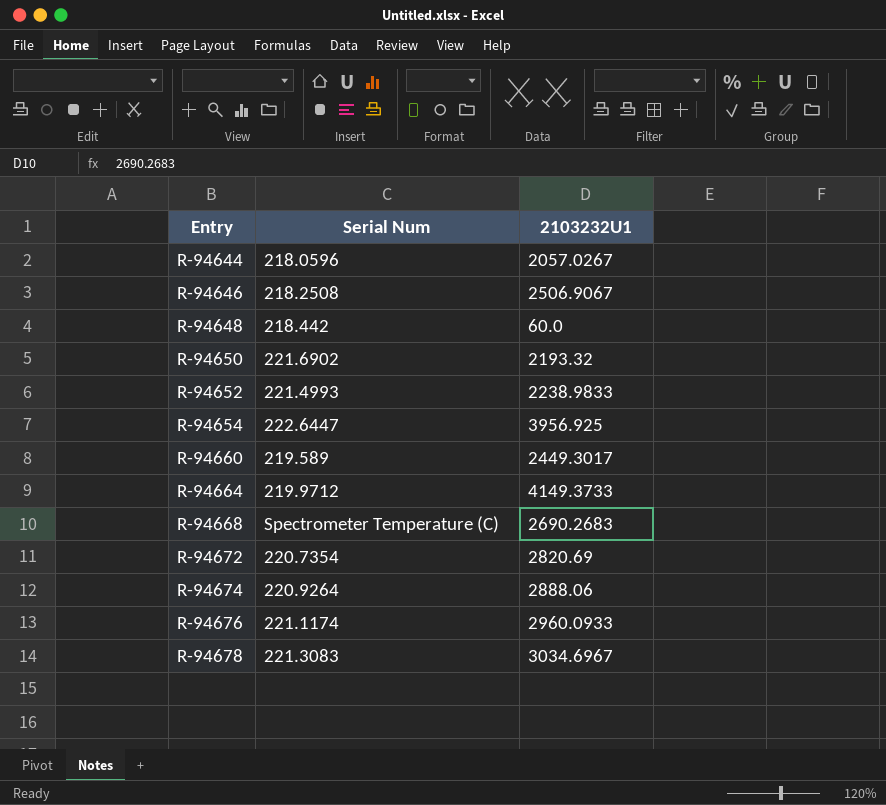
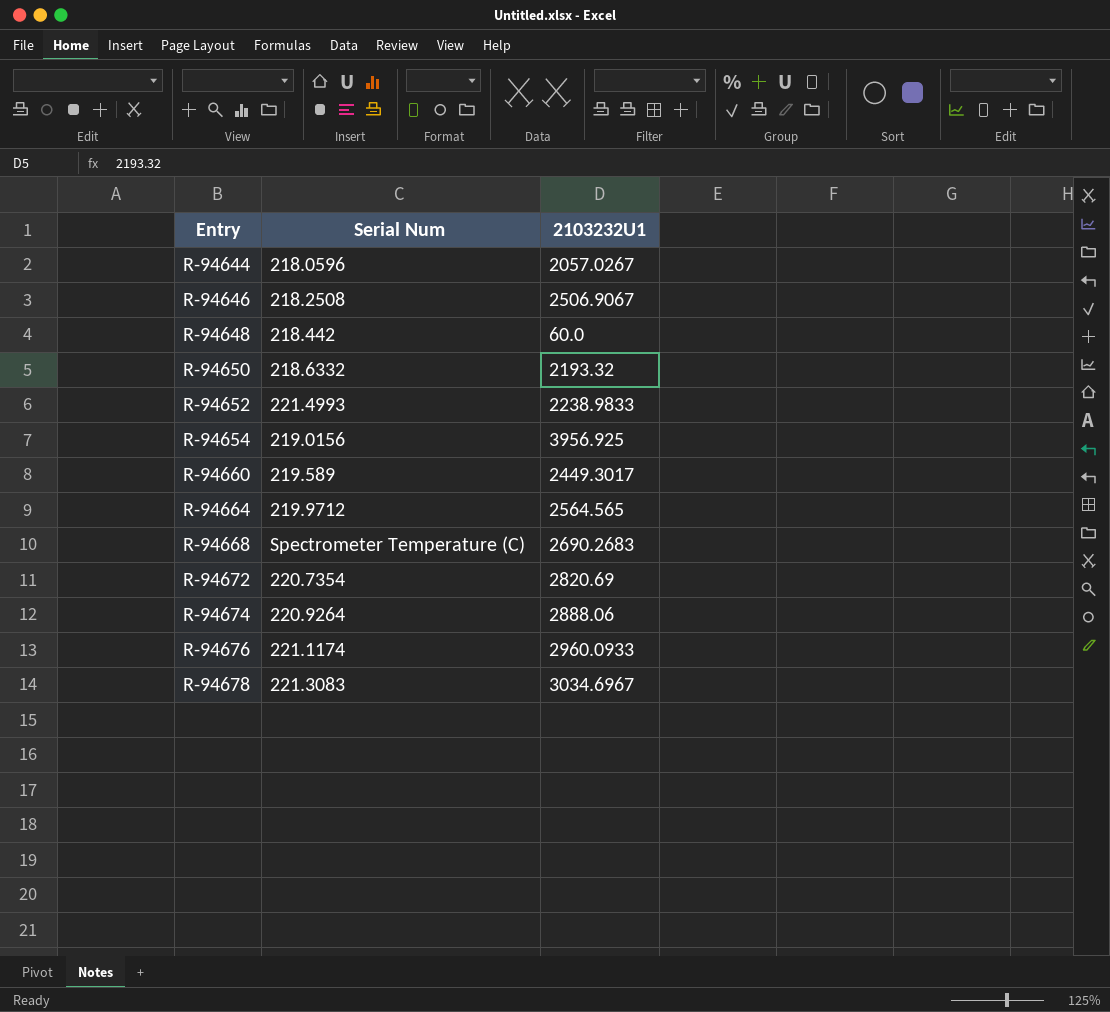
R-94650 | Serial Num: 221.6902 -> 218.6332
R-94654 | Serial Num: 222.6447 -> 219.0156
R-94664 | 2103232U1: 4149.3733 -> 2564.565

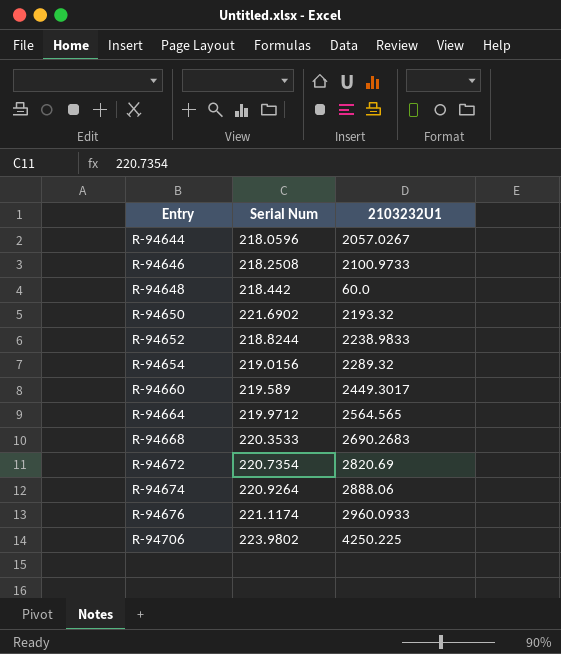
row R-94678: 221.3083 | 3034.6967 -> none
R-94646 | 2103232U1: 2506.9067 -> 2100.9733
R-94650 | Serial Num: 218.6332 -> 221.6902
R-94652 | Serial Num: 221.4993 -> 218.8244
R-94654 | 2103232U1: 3956.925 -> 2289.32
R-94668 | Serial Num: Spectrometer Temperature (C) -> 220.3533
row R-94706: none -> 223.9802 | 4250.225

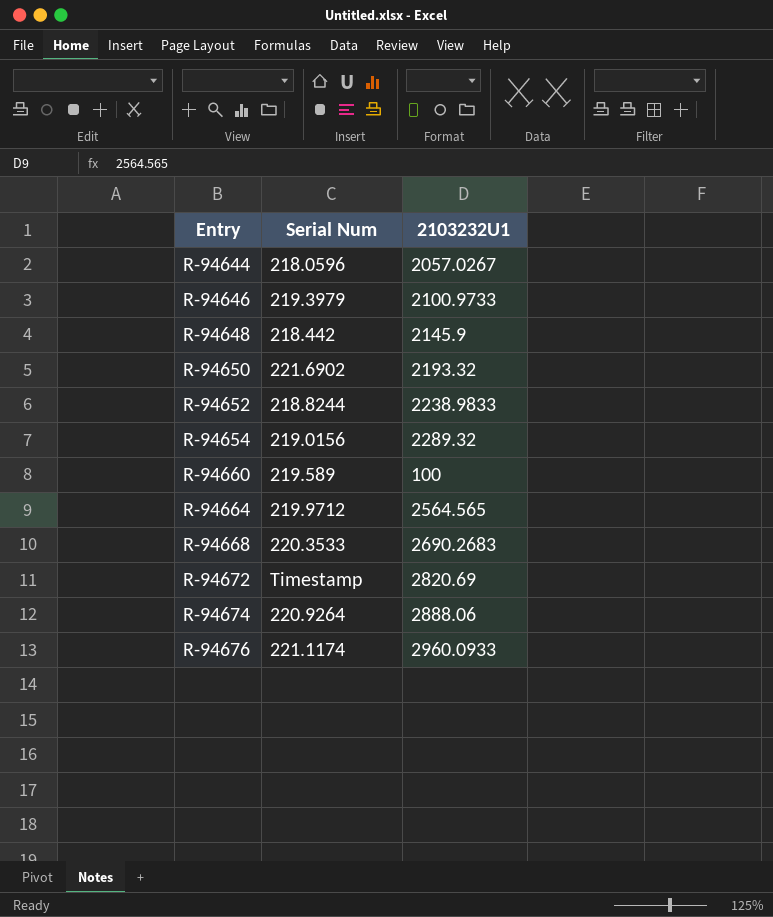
row R-94706: 223.9802 | 4250.225 -> none
R-94646 | Serial Num: 218.2508 -> 219.3979
R-94648 | 2103232U1: 60.0 -> 2145.9
R-94660 | 2103232U1: 2449.3017 -> 100
R-94672 | Serial Num: 220.7354 -> Timestamp

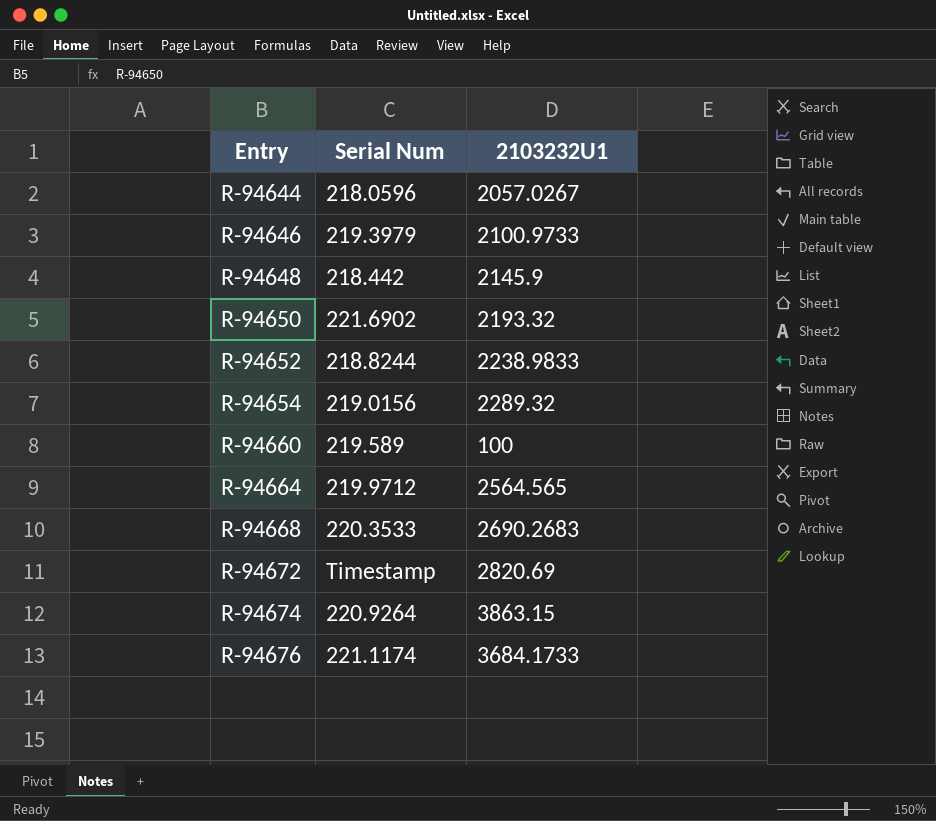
R-94674 | 2103232U1: 2888.06 -> 3863.15
R-94676 | 2103232U1: 2960.0933 -> 3684.1733

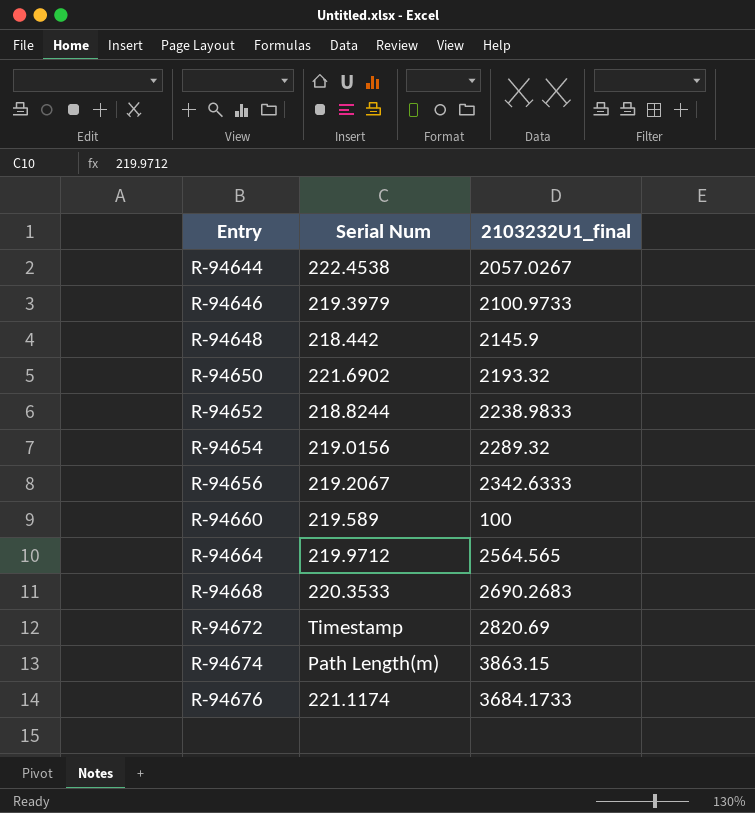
column name: 2103232U1 -> 2103232U1_final
R-94644 | Serial Num: 218.0596 -> 222.4538
row R-94656: none -> 219.2067 | 2342.6333
R-94674 | Serial Num: 220.9264 -> Path Length(m)

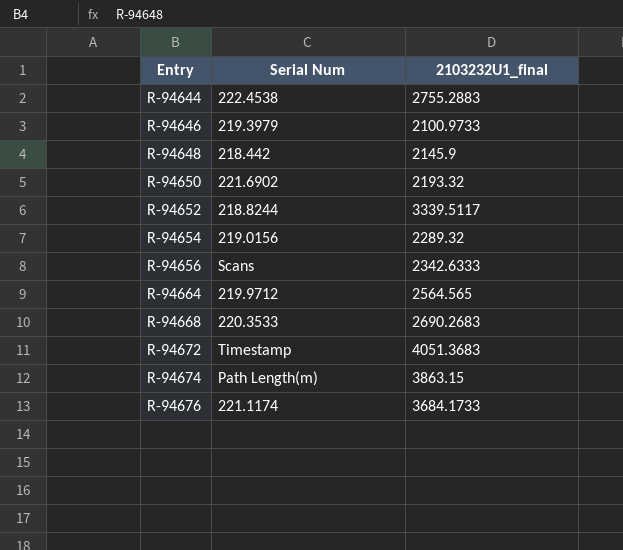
row R-94660: 219.589 | 100 -> none
R-94644 | 2103232U1_final: 2057.0267 -> 2755.2883
R-94652 | 2103232U1_final: 2238.9833 -> 3339.5117
R-94656 | Serial Num: 219.2067 -> Scans
R-94672 | 2103232U1_final: 2820.69 -> 4051.3683

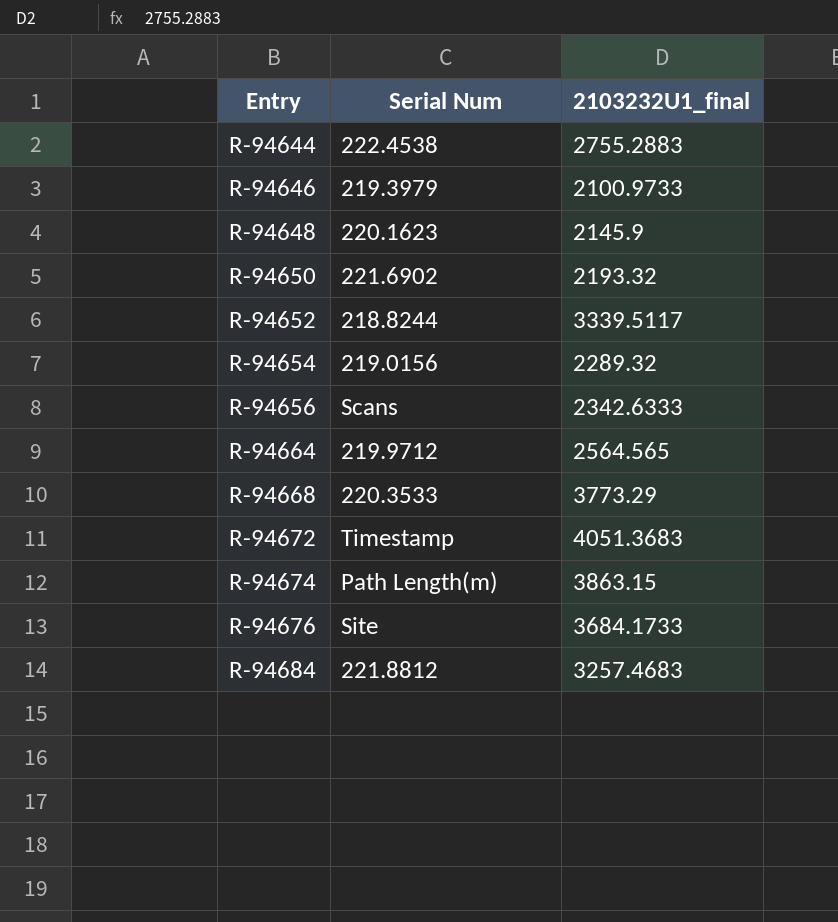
R-94648 | Serial Num: 218.442 -> 220.1623
R-94668 | 2103232U1_final: 2690.2683 -> 3773.29
R-94676 | Serial Num: 221.1174 -> Site
row R-94684: none -> 221.8812 | 3257.4683

